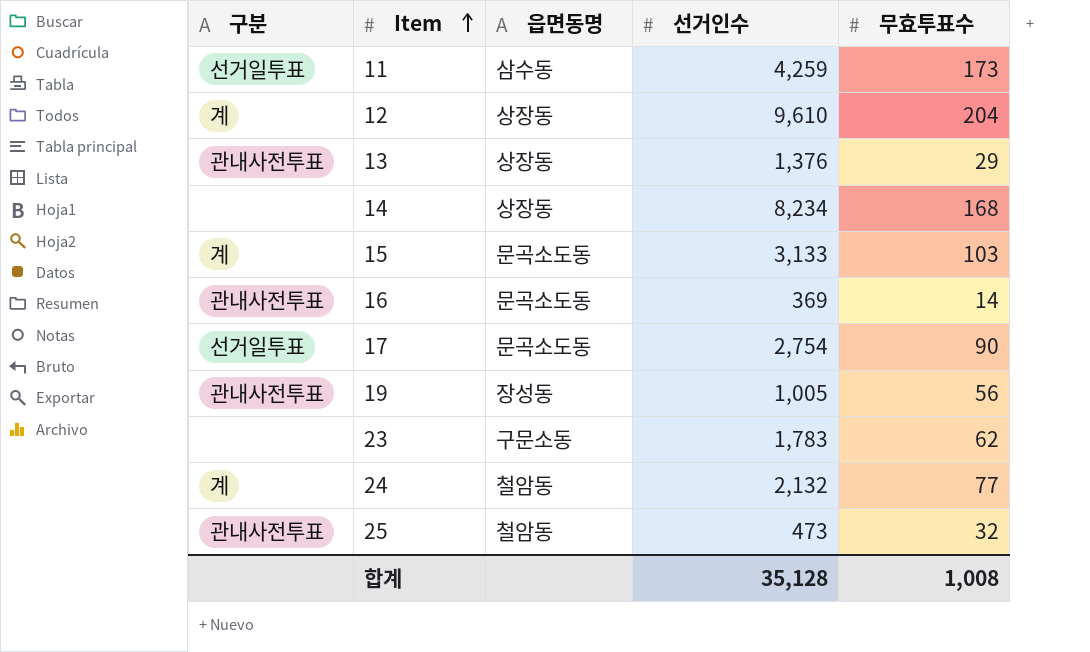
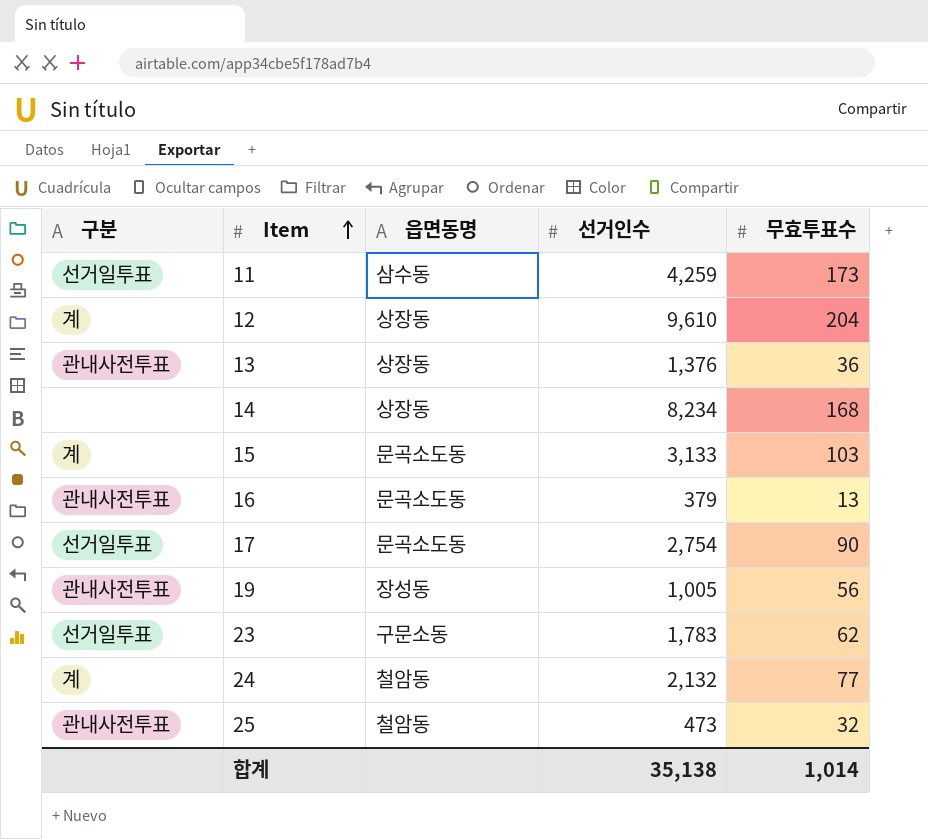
13 | 무효투표수: 29 -> 36
16 | 선거인수: 369 -> 379
16 | 무효투표수: 14 -> 13
23 | 구분: none -> 선거일투표
합계 | 선거인수: 35,128 -> 35,138
합계 | 무효투표수: 1,008 -> 1,014

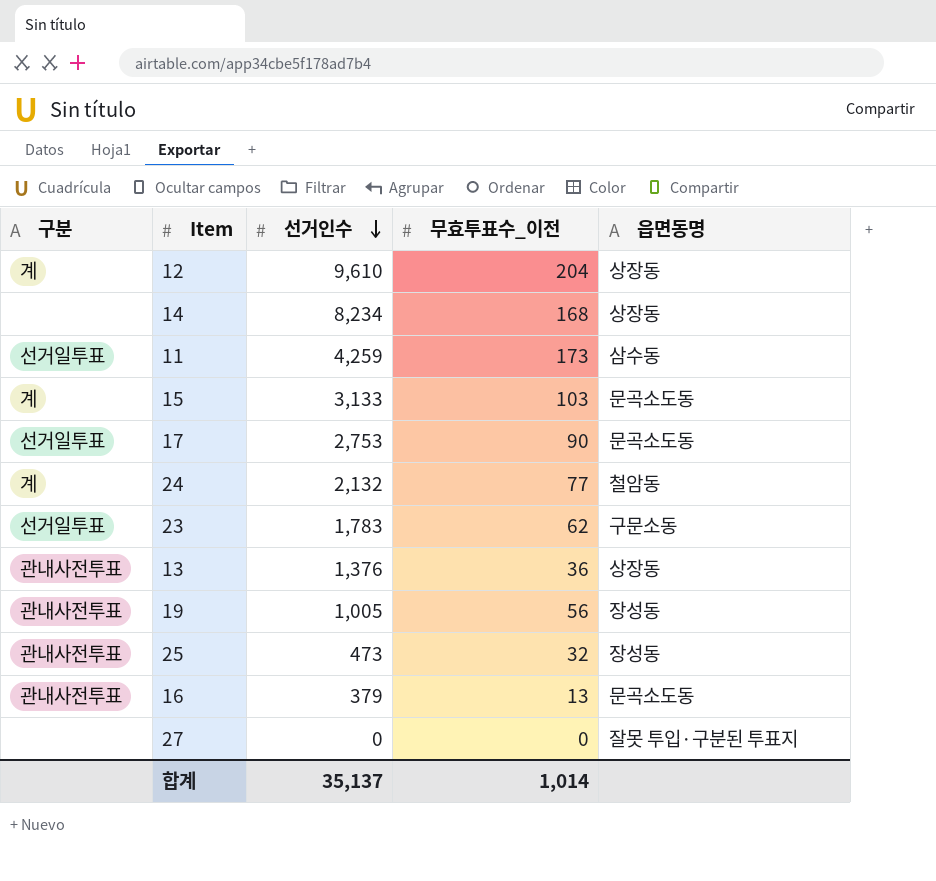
row order: Item ascending -> 선거인수 descending
column name: 무효투표수 -> 무효투표수_이전
column 읍면동명 | position: 3 -> 5
17 | 선거인수: 2,754 -> 2,753
25 | 읍면동명: 철암동 -> 장성동
row 27: none -> none | 0 | 0 | 잘못 투입·구분된 투표지
합계 | 선거인수: 35,138 -> 35,137

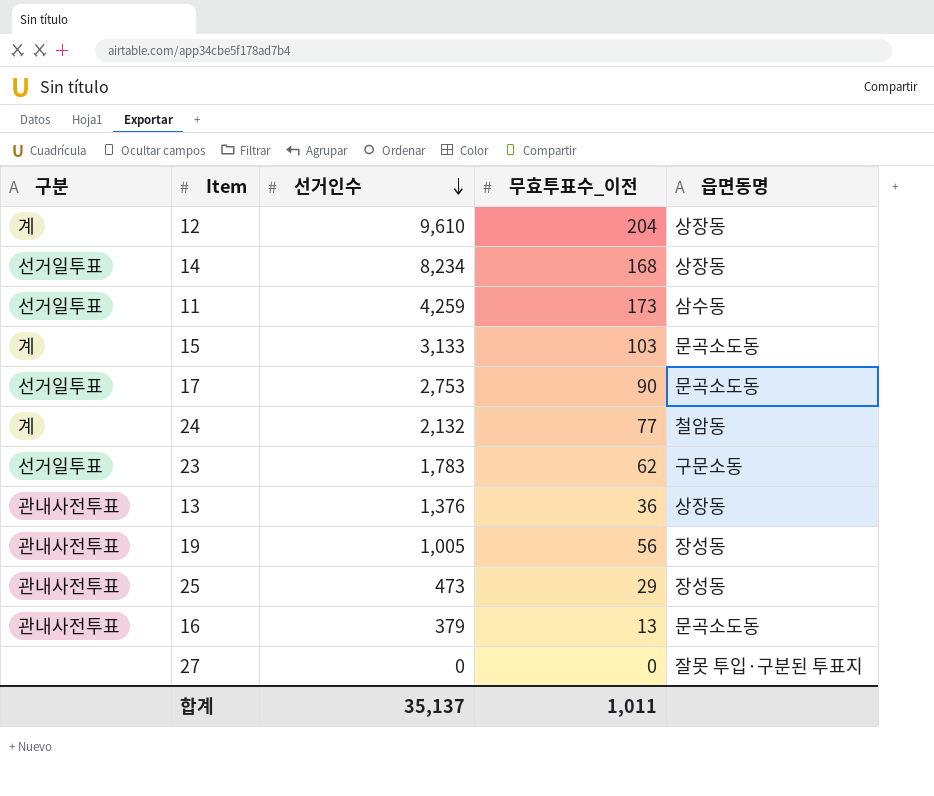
14 | 구분: none -> 선거일투표
25 | 무효투표수_이전: 32 -> 29
합계 | 무효투표수_이전: 1,014 -> 1,011

